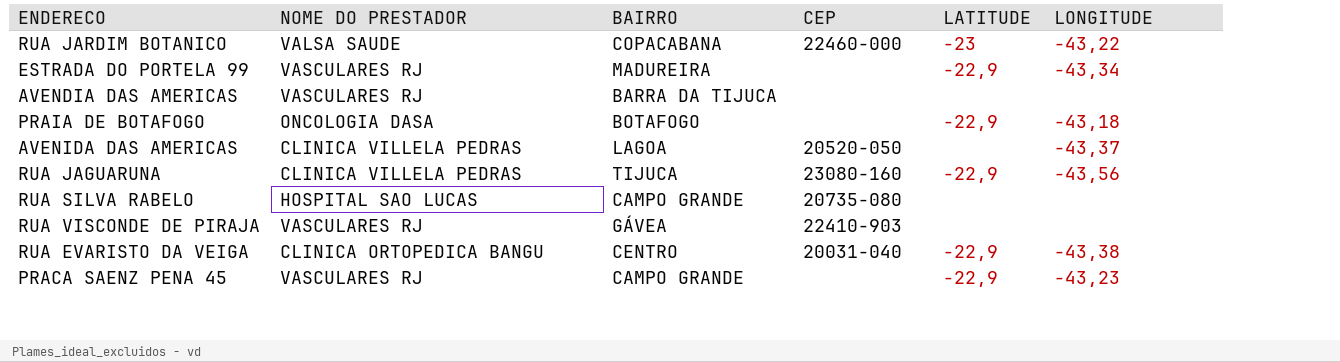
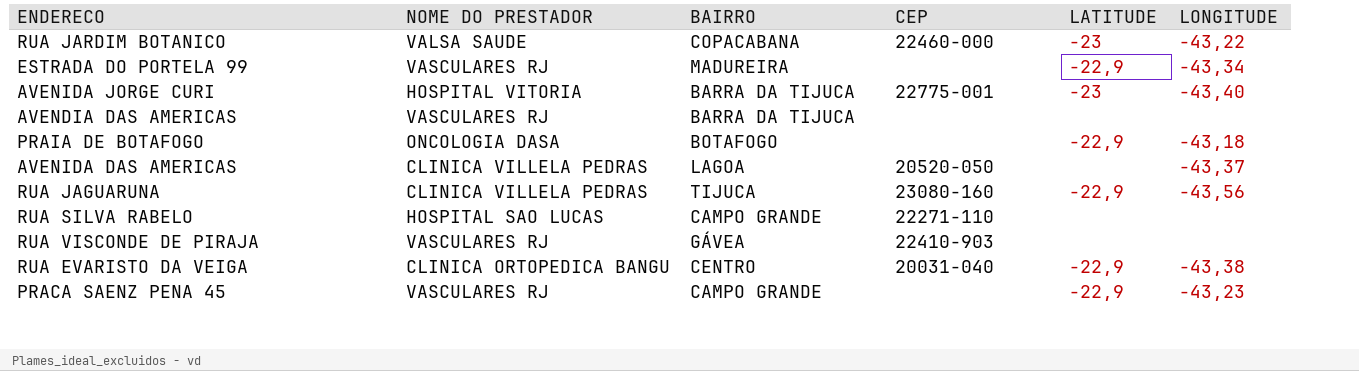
row AVENIDA JORGE CURI: none -> HOSPITAL VITORIA | BARRA DA TIJUCA | 22775-001 | -23 | -43,40
RUA SILVA RABELO | CEP: 20735-080 -> 22271-110

